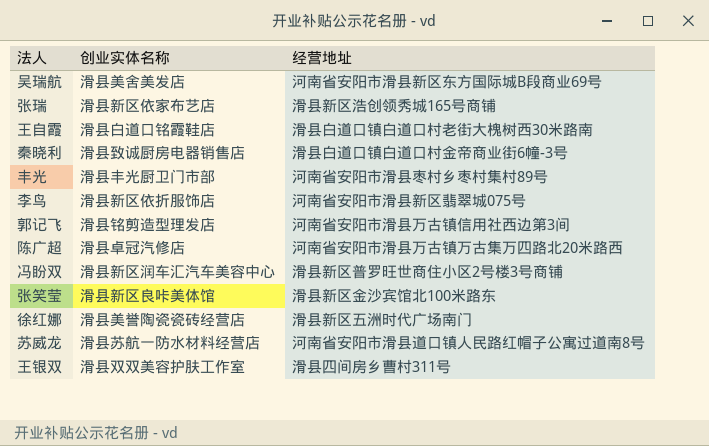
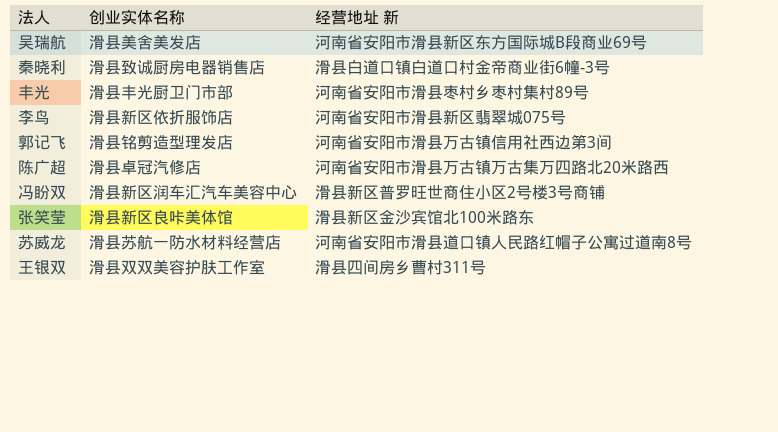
column name: 经营地址 -> 经营地址 新
row 张瑞: 滑县新区依家布艺店 | 滑县新区浩创领秀城165号商铺 -> none
row 王自霞: 滑县白道口铭霞鞋店 | 滑县白道口镇白道口村老街大槐树西30米路南 -> none
row 徐红娜: 滑县美誉陶瓷瓷砖经营店 | 滑县新区五洲时代广场南门 -> none

